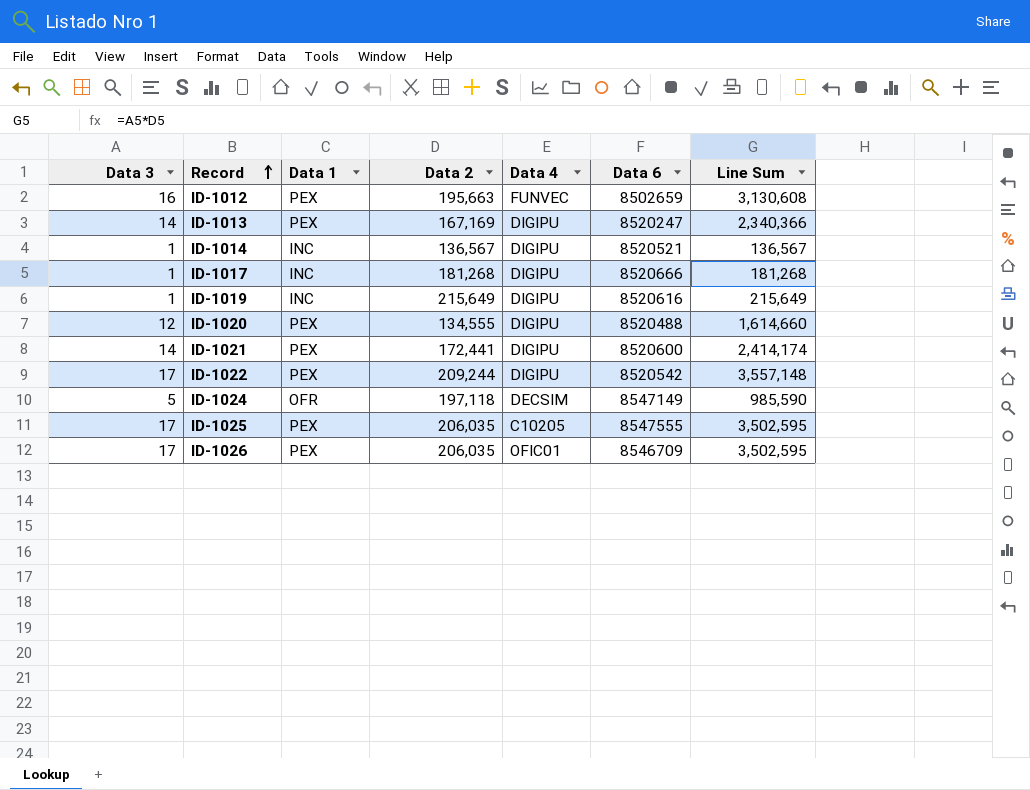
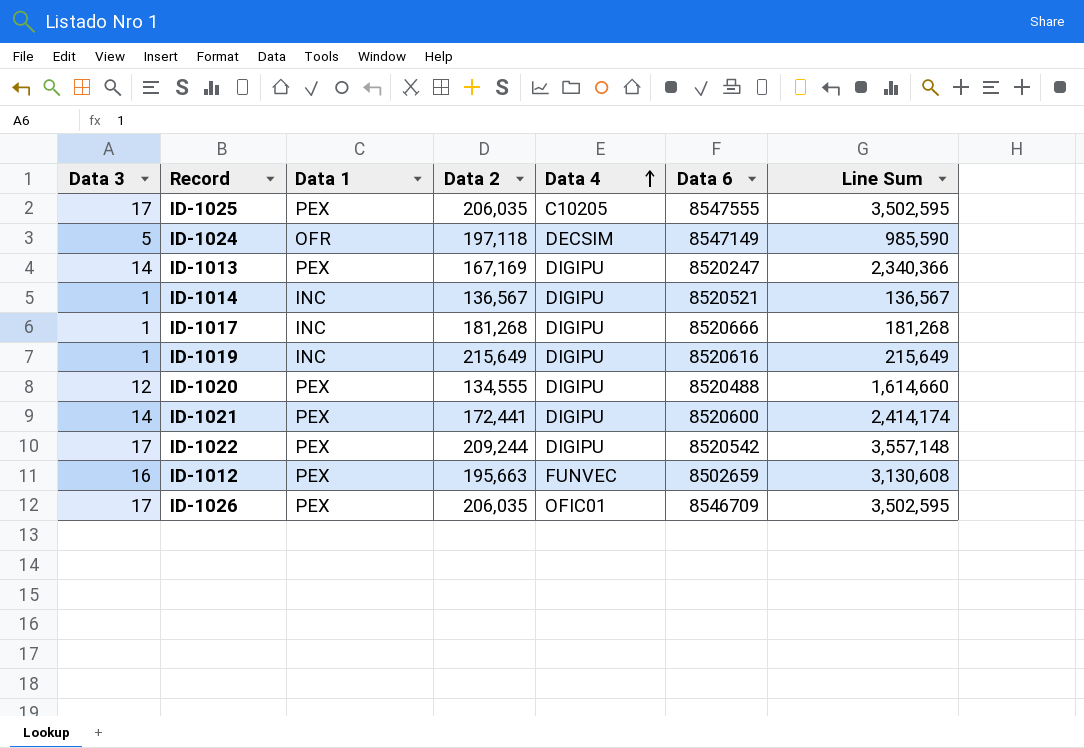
row order: Record ascending -> Data 4 ascending

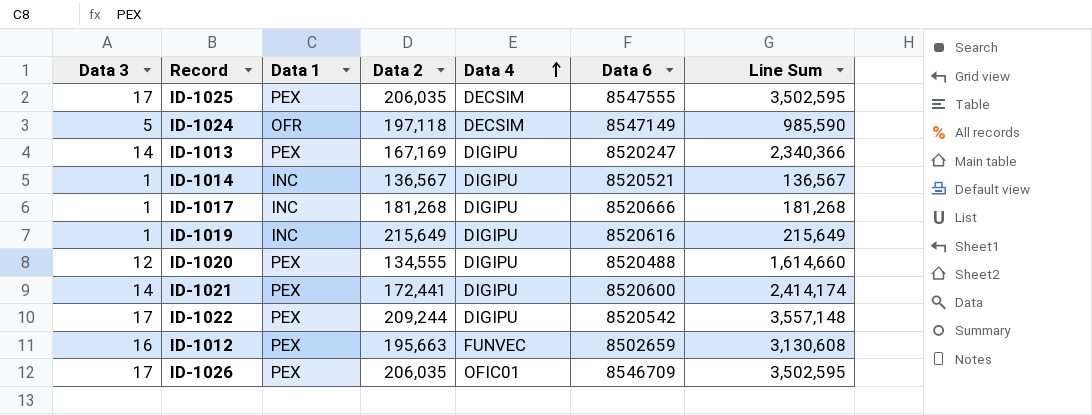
ID-1025 | Data 4: C10205 -> DECSIM

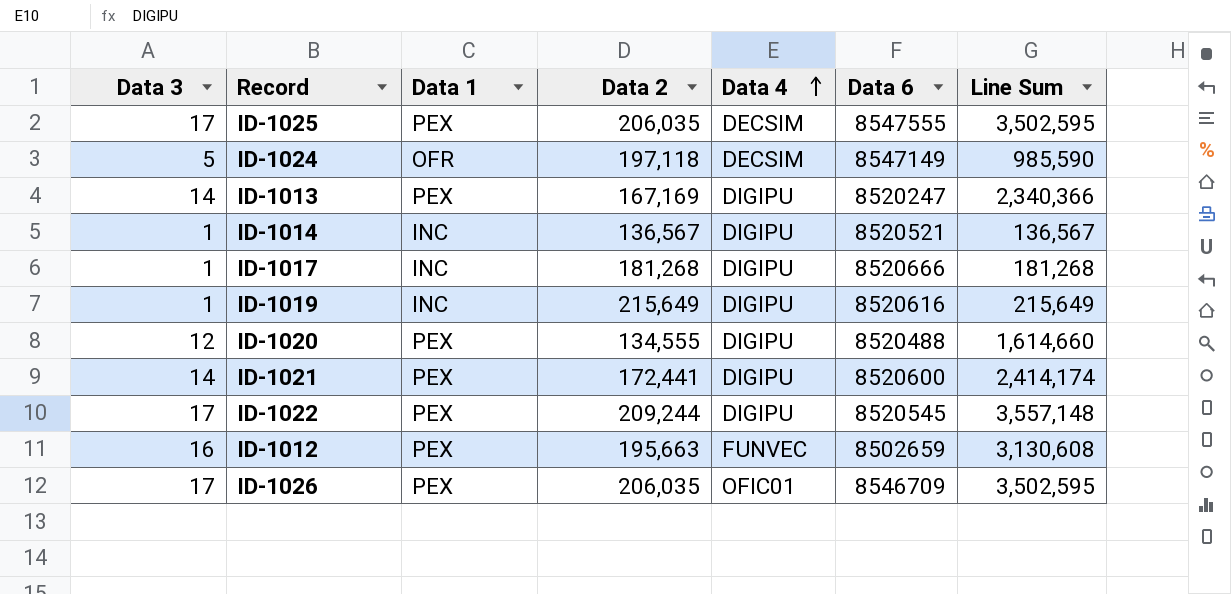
ID-1022 | Data 6: 8520542 -> 8520545

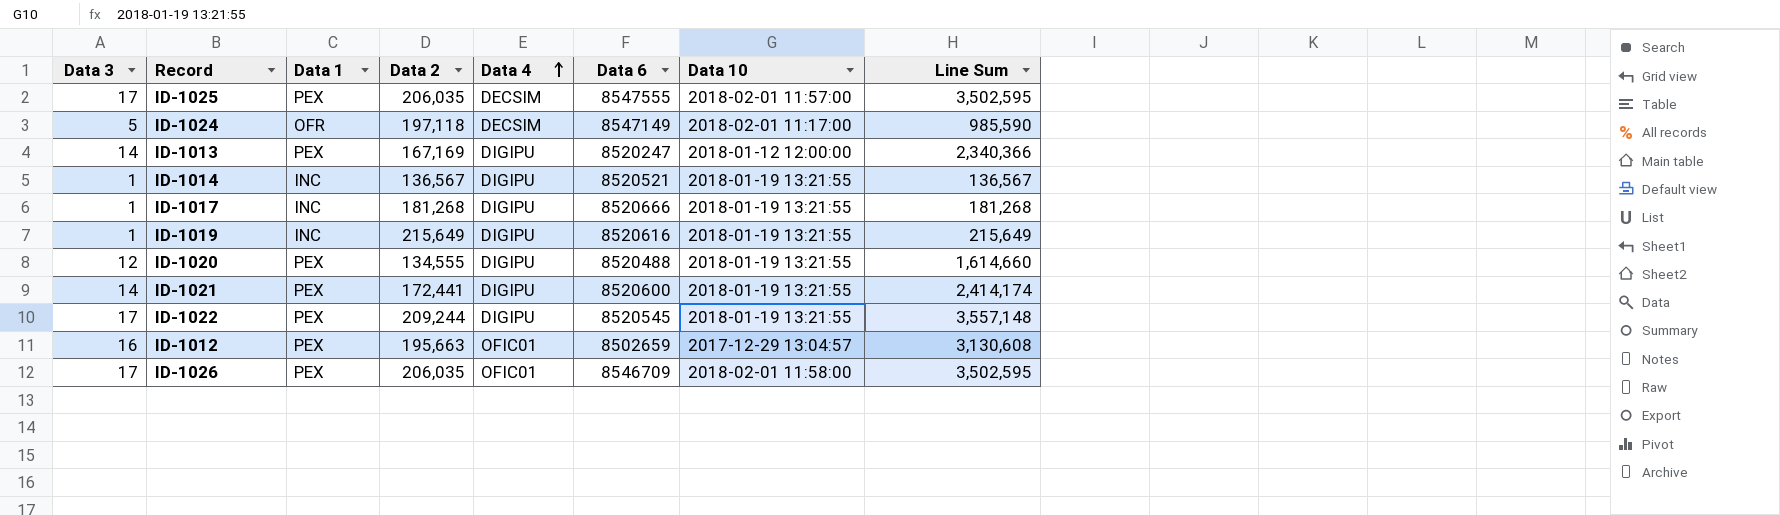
column Data 10 | position: none -> 7
ID-1012 | Data 4: FUNVEC -> OFIC01

